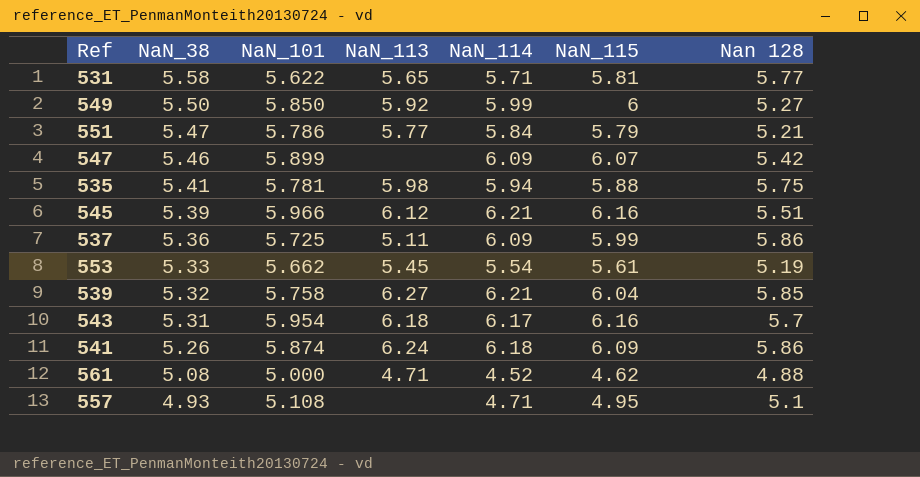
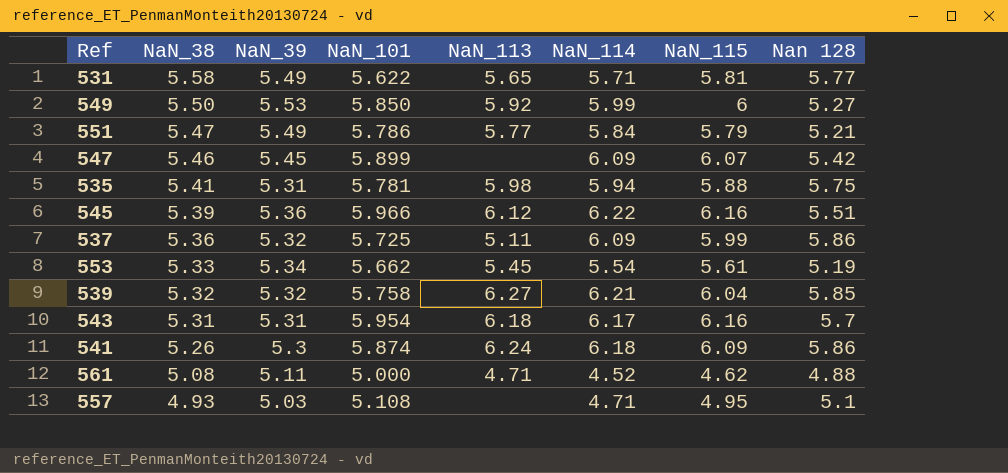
column NaN_39 | position: none -> 3
545 | NaN_114: 6.21 -> 6.22

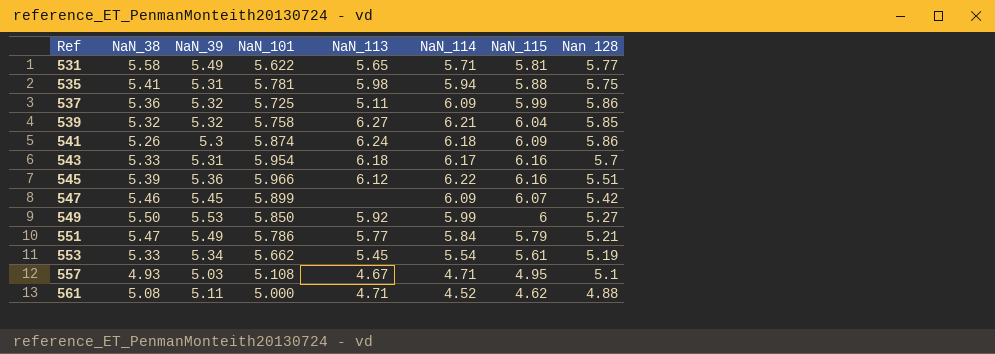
row order: NaN_38 descending -> Ref ascending
543 | NaN_38: 5.31 -> 5.33
557 | NaN_113: none -> 4.67

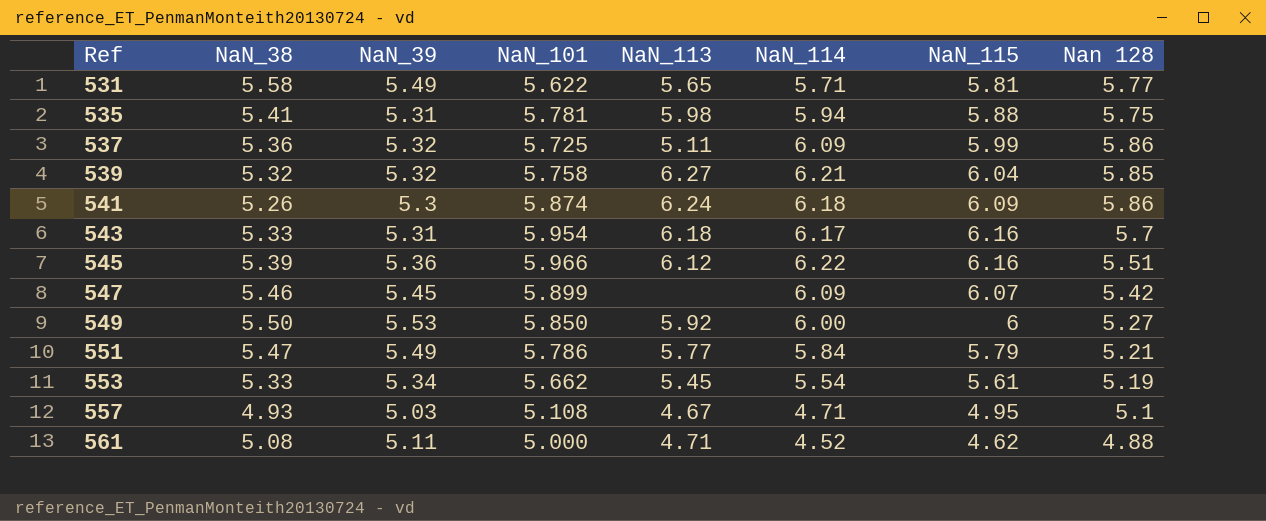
549 | NaN_114: 5.99 -> 6.00

